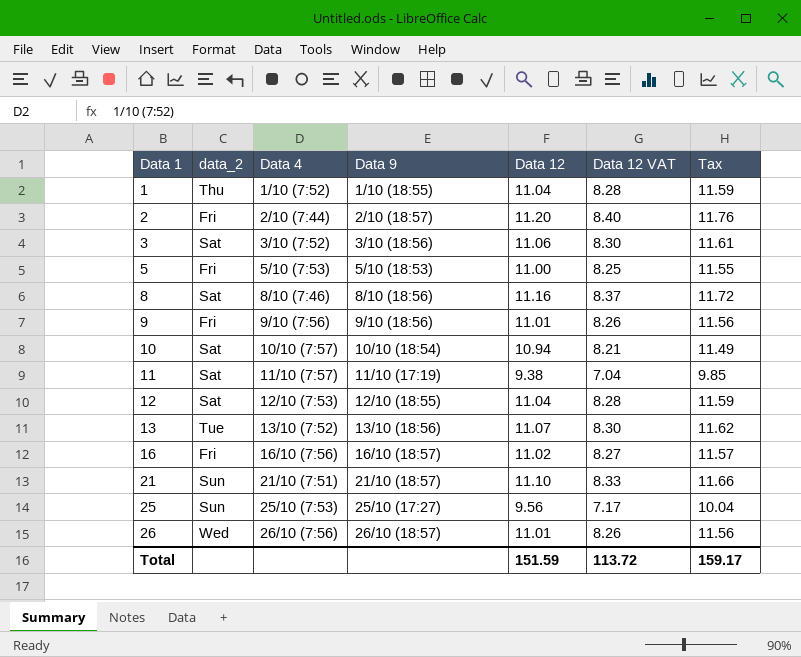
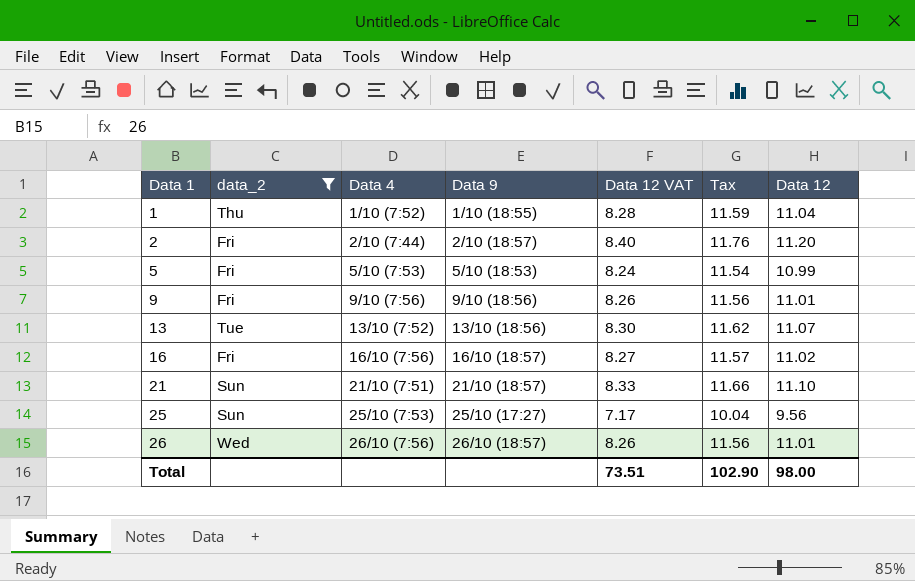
filter: none -> data_2 != Sat
column Data 12 | position: 5 -> 7
5 | Data 12 VAT: 8.25 -> 8.24
5 | Tax: 11.55 -> 11.54
5 | Data 12: 11.00 -> 10.99
Total | Data 12 VAT: 113.72 -> 73.51
Total | Tax: 159.17 -> 102.90
Total | Data 12: 151.59 -> 98.00

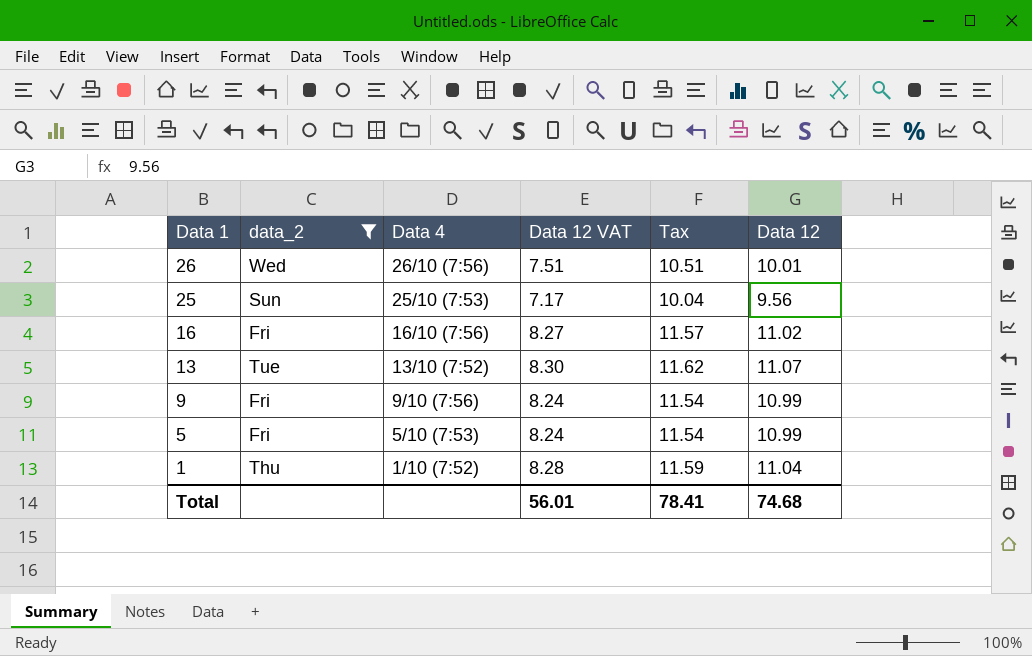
row order: Data 1 ascending -> Data 1 descending
column Data 9 | position: 4 -> none
row 2: Fri | 2/10 (7:44) | 2/10 (18:57) | 8.40 | 11.76 | 11.20 -> none
row 21: Sun | 21/10 (7:51) | 21/10 (18:57) | 8.33 | 11.66 | 11.10 -> none
26 | Data 12 VAT: 8.26 -> 7.51
26 | Tax: 11.56 -> 10.51
26 | Data 12: 11.01 -> 10.01
9 | Data 12 VAT: 8.26 -> 8.24
9 | Tax: 11.56 -> 11.54
9 | Data 12: 11.01 -> 10.99
Total | Data 12 VAT: 73.51 -> 56.01
Total | Tax: 102.90 -> 78.41
Total | Data 12: 98.00 -> 74.68

